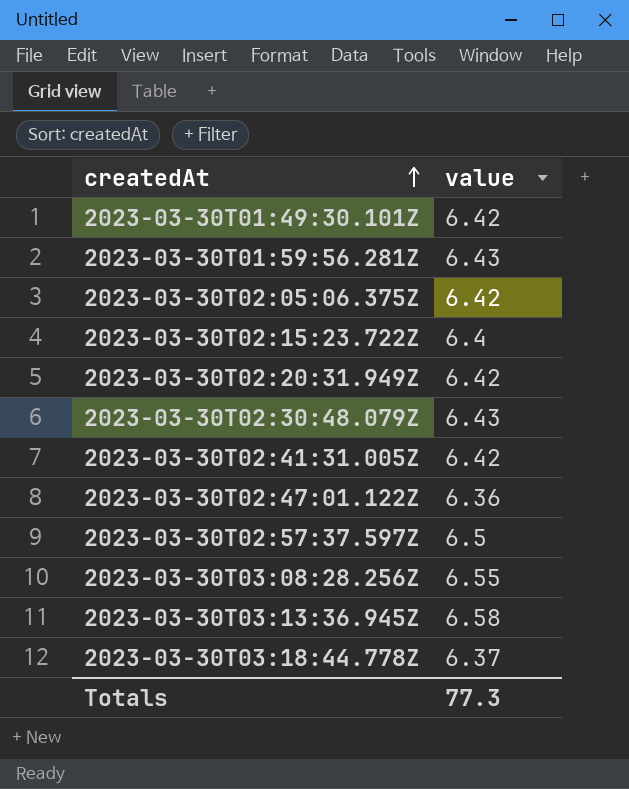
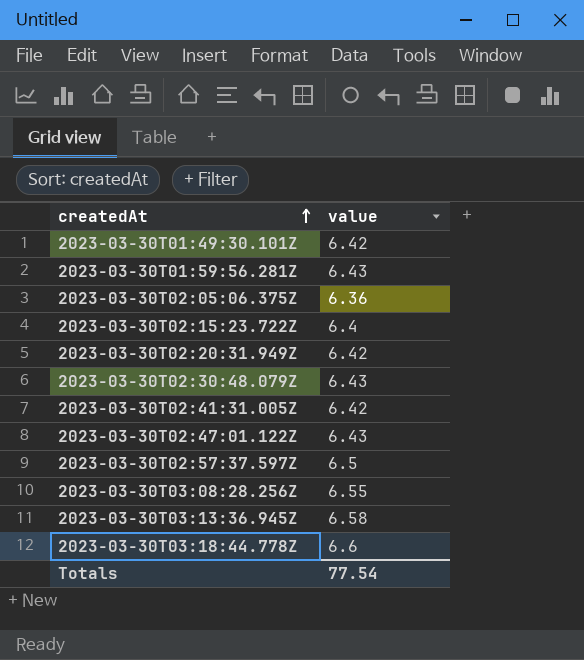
2023-03-30T02:05:06.375Z | value: 6.42 -> 6.36
2023-03-30T02:47:01.122Z | value: 6.36 -> 6.43
2023-03-30T03:18:44.778Z | value: 6.37 -> 6.6
Totals | value: 77.3 -> 77.54

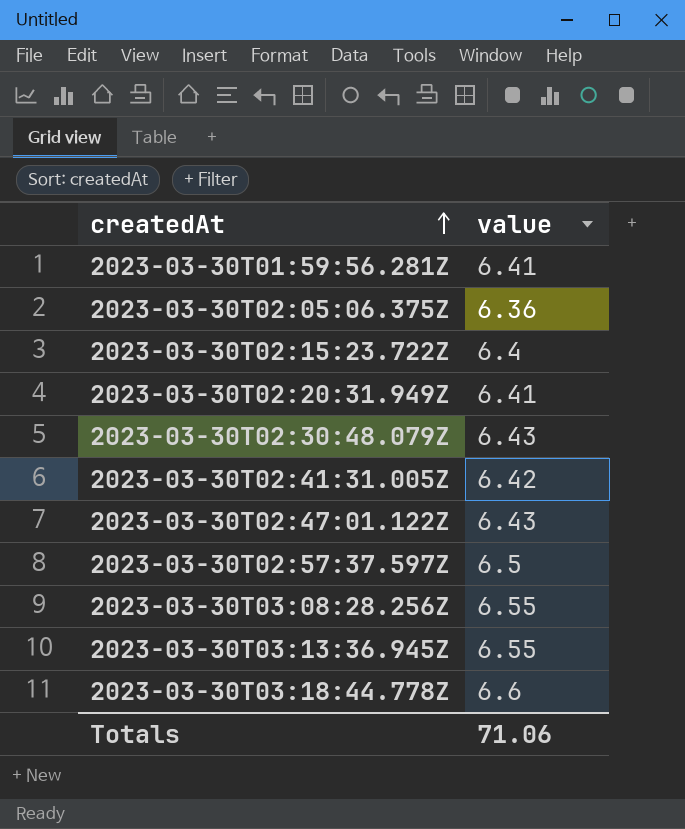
row 2023-03-30T01:49:30.101Z: 6.42 -> none
2023-03-30T01:59:56.281Z | value: 6.43 -> 6.41
2023-03-30T02:20:31.949Z | value: 6.42 -> 6.41
2023-03-30T03:13:36.945Z | value: 6.58 -> 6.55
Totals | value: 77.54 -> 71.06

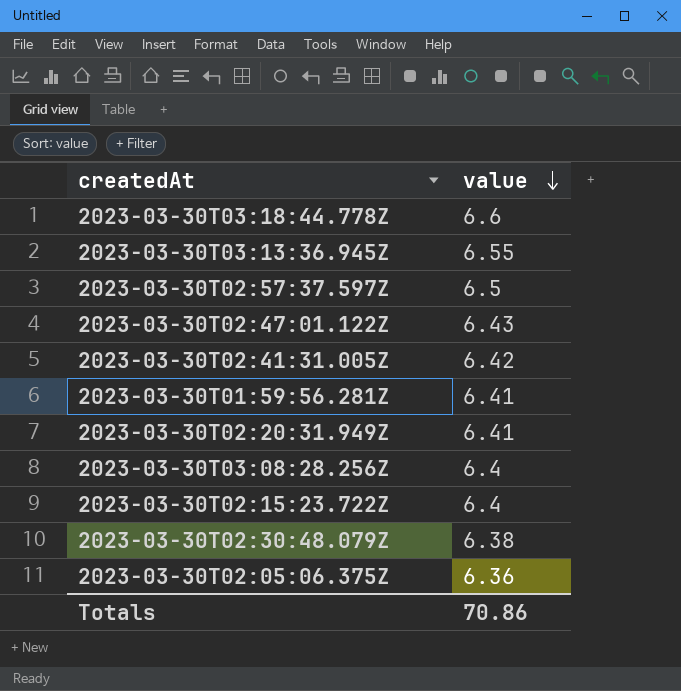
row order: createdAt ascending -> value descending
2023-03-30T03:08:28.256Z | value: 6.55 -> 6.4
2023-03-30T02:30:48.079Z | value: 6.43 -> 6.38
Totals | value: 71.06 -> 70.86

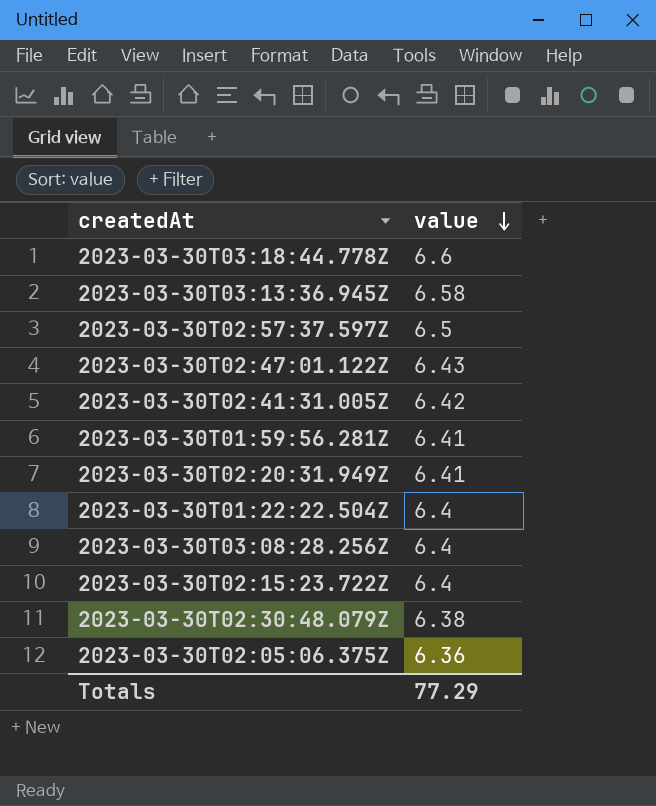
2023-03-30T03:13:36.945Z | value: 6.55 -> 6.58
row 2023-03-30T01:22:22.504Z: none -> 6.4
Totals | value: 70.86 -> 77.29

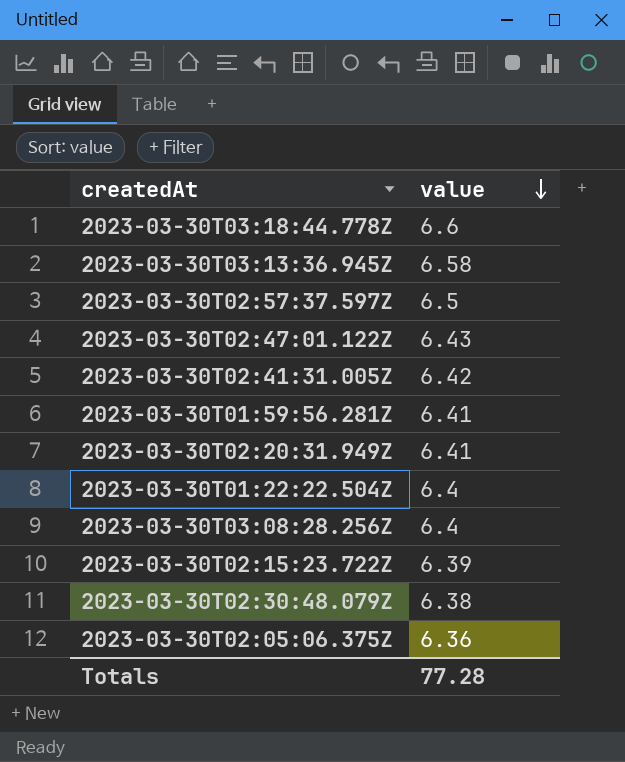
2023-03-30T02:15:23.722Z | value: 6.4 -> 6.39
Totals | value: 77.29 -> 77.28

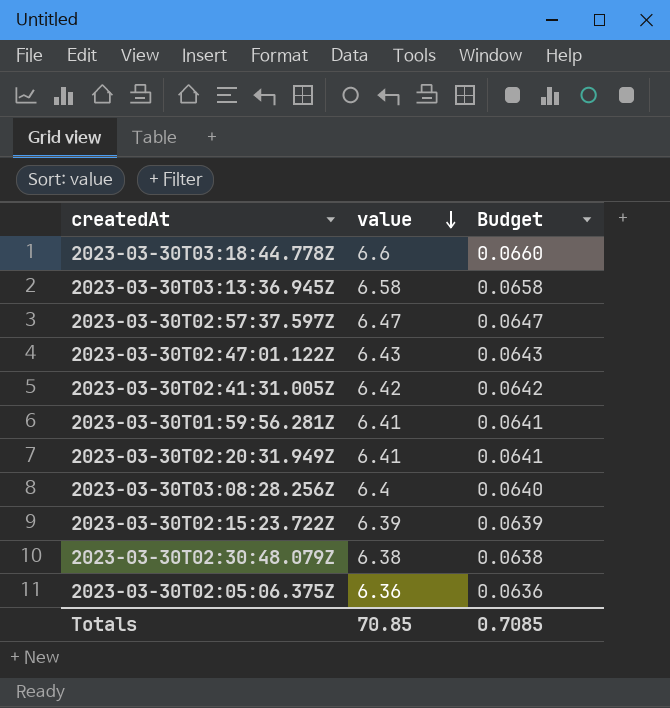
column Budget | formula: none -> [value] * 0.01
row 2023-03-30T01:22:22.504Z: 6.4 -> none
2023-03-30T02:57:37.597Z | value: 6.5 -> 6.47
Totals | value: 77.28 -> 70.85

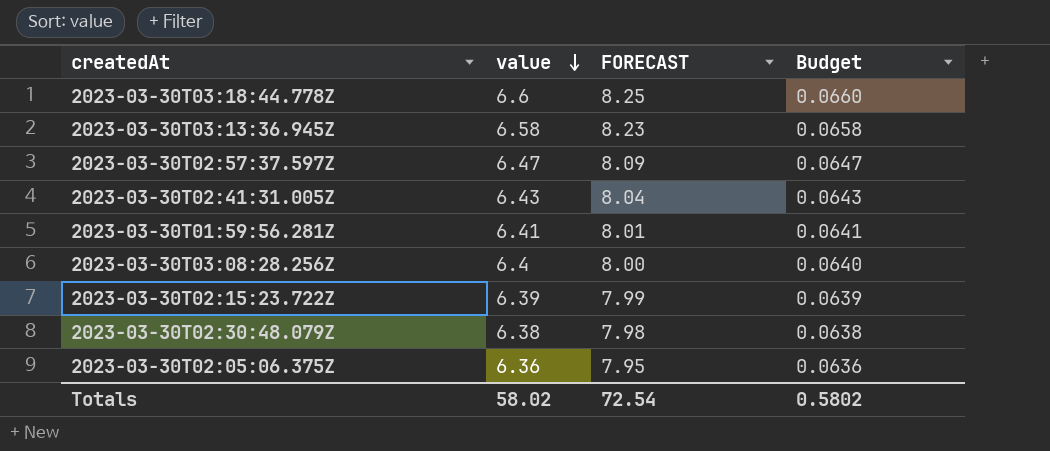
column FORECAST | formula: none -> [value] * 1.25
row 2023-03-30T02:47:01.122Z: 6.43 | 0.0643 -> none
row 2023-03-30T02:20:31.949Z: 6.41 | 0.0641 -> none
2023-03-30T02:41:31.005Z | value: 6.42 -> 6.43
2023-03-30T02:41:31.005Z | Budget: 0.0642 -> 0.0643
Totals | value: 70.85 -> 58.02
Totals | Budget: 0.7085 -> 0.5802

